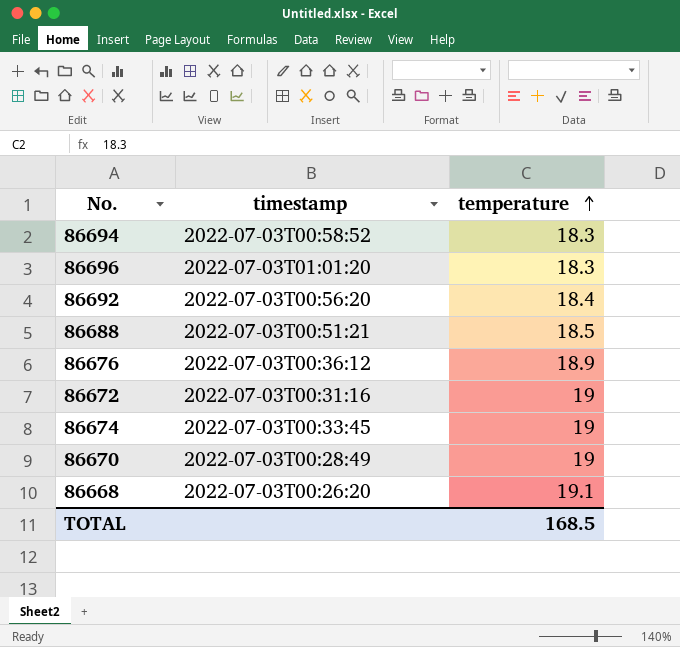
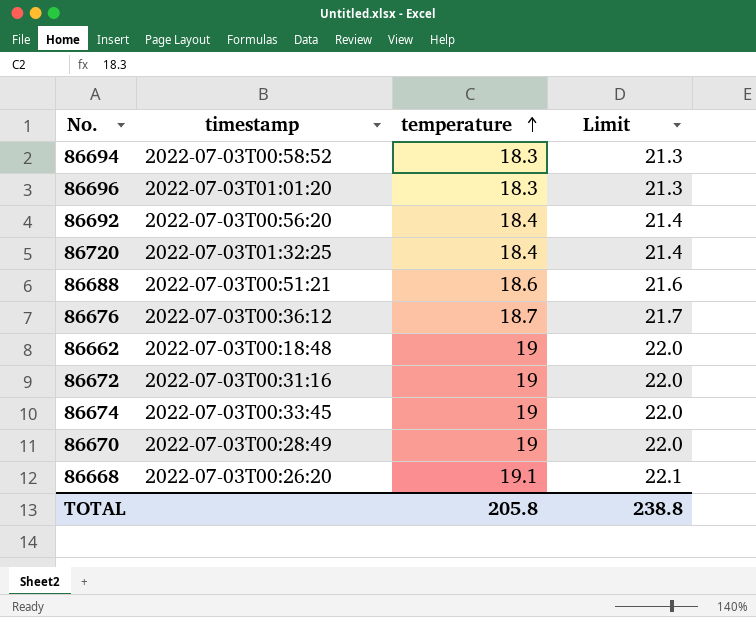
column Limit | formula: none -> [temperature] + 3
row 86720: none -> 2022-07-03T01:32:25 | 18.4 | 21.4
86688 | temperature: 18.5 -> 18.6
86676 | temperature: 18.9 -> 18.7
row 86662: none -> 2022-07-03T00:18:48 | 19 | 22.0
TOTAL | temperature: 168.5 -> 205.8

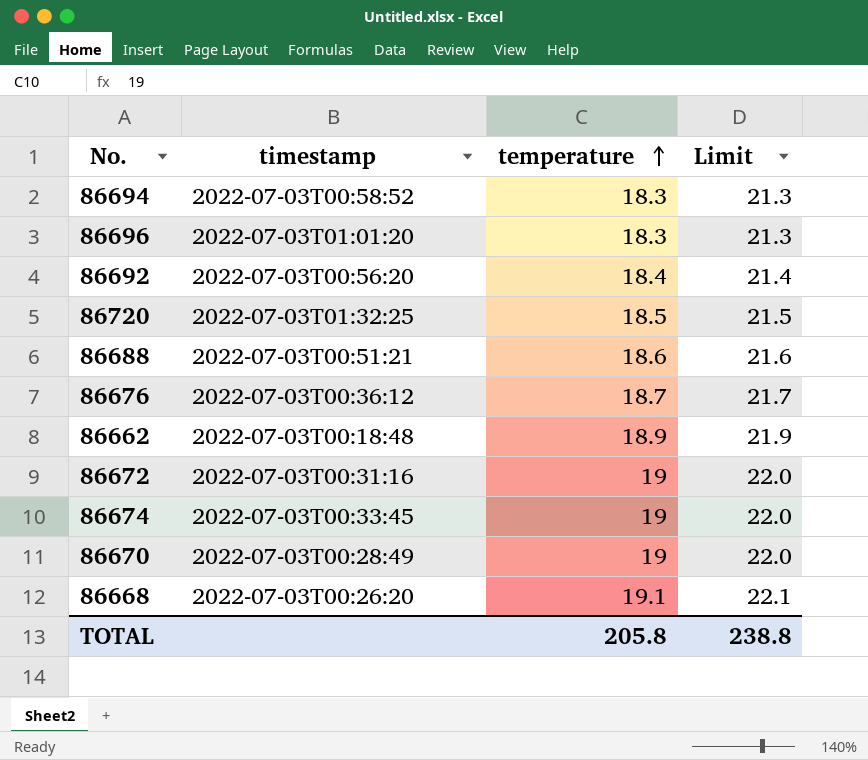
86720 | temperature: 18.4 -> 18.5
86720 | Limit: 21.4 -> 21.5
86662 | temperature: 19 -> 18.9
86662 | Limit: 22.0 -> 21.9

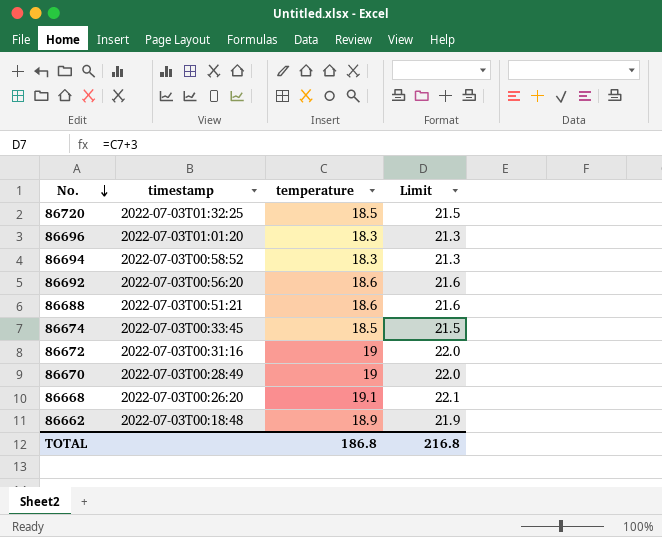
row order: temperature ascending -> No. descending
row 86676: 2022-07-03T00:36:12 | 18.7 | 21.7 -> none
86692 | temperature: 18.4 -> 18.6
86692 | Limit: 21.4 -> 21.6
86674 | temperature: 19 -> 18.5
86674 | Limit: 22.0 -> 21.5
TOTAL | temperature: 205.8 -> 186.8
TOTAL | Limit: 238.8 -> 216.8

